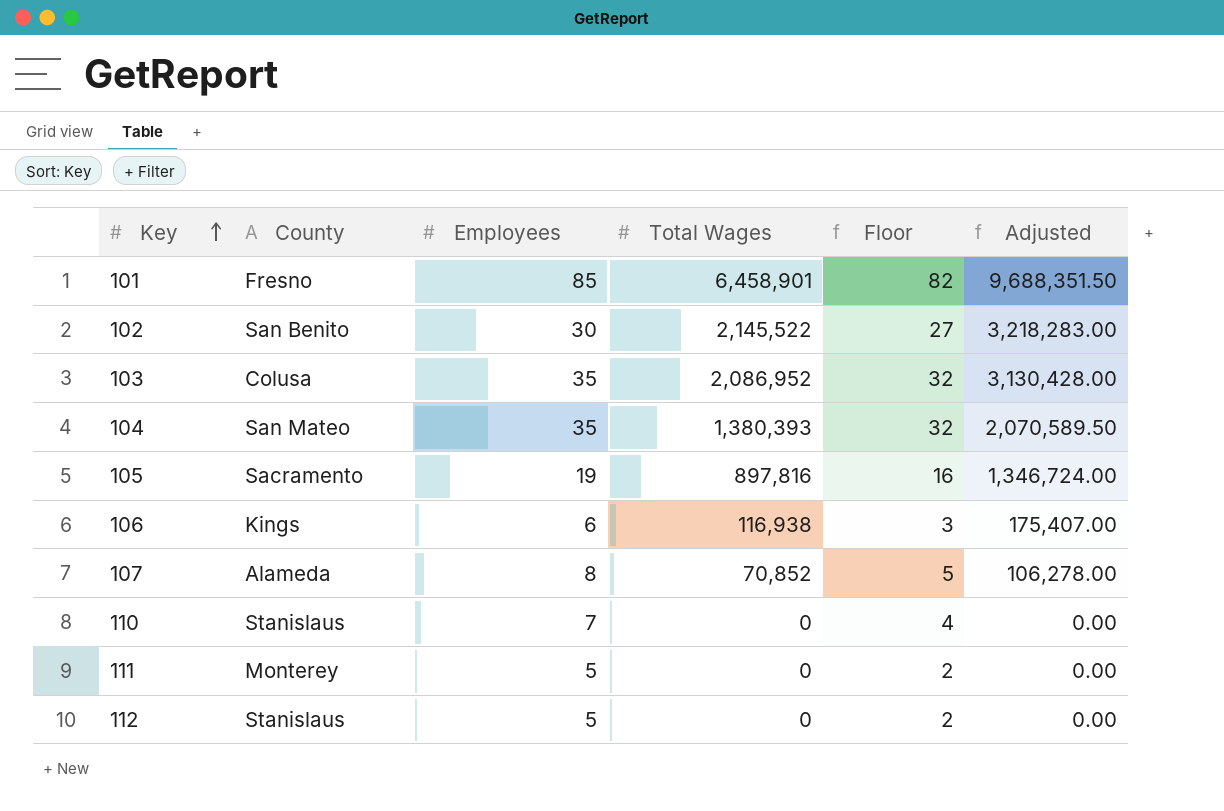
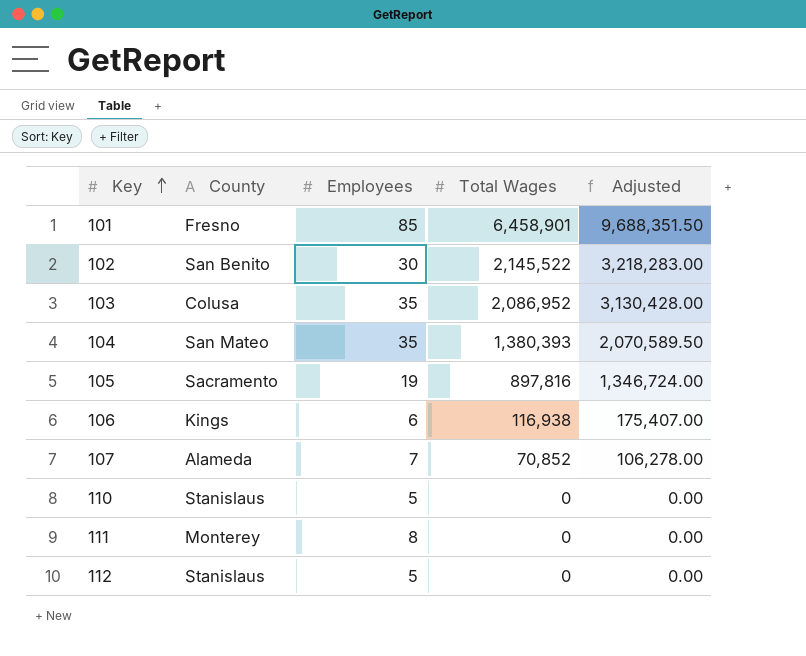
column Floor | formula: [Employees] - 3 -> none
107 | Employees: 8 -> 7
110 | Employees: 7 -> 5
111 | Employees: 5 -> 8

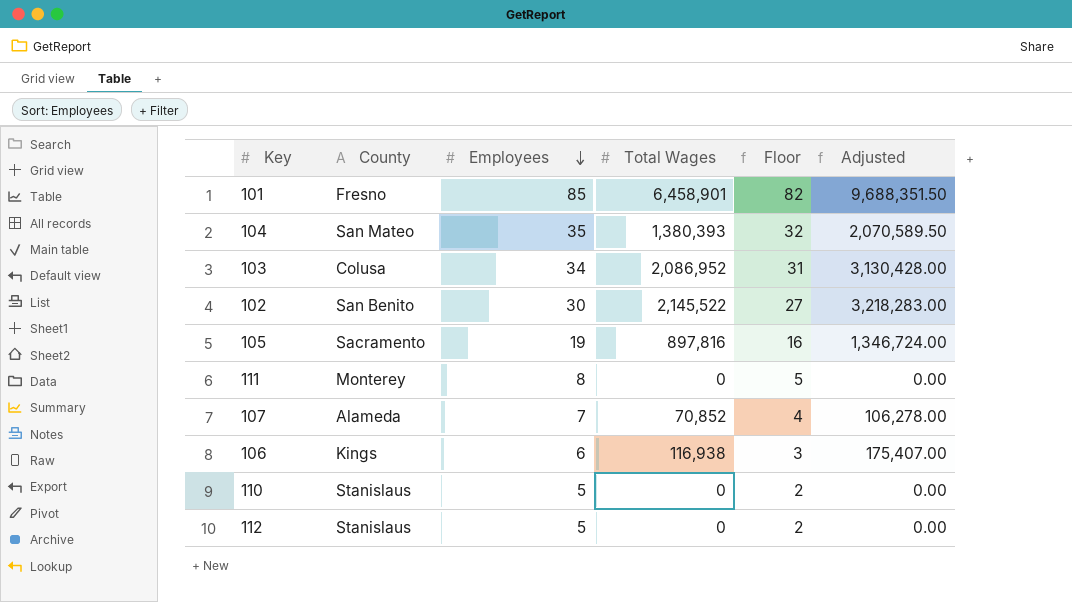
row order: Key ascending -> Employees descending
column Floor | formula: none -> [Employees] - 3
103 | Employees: 35 -> 34

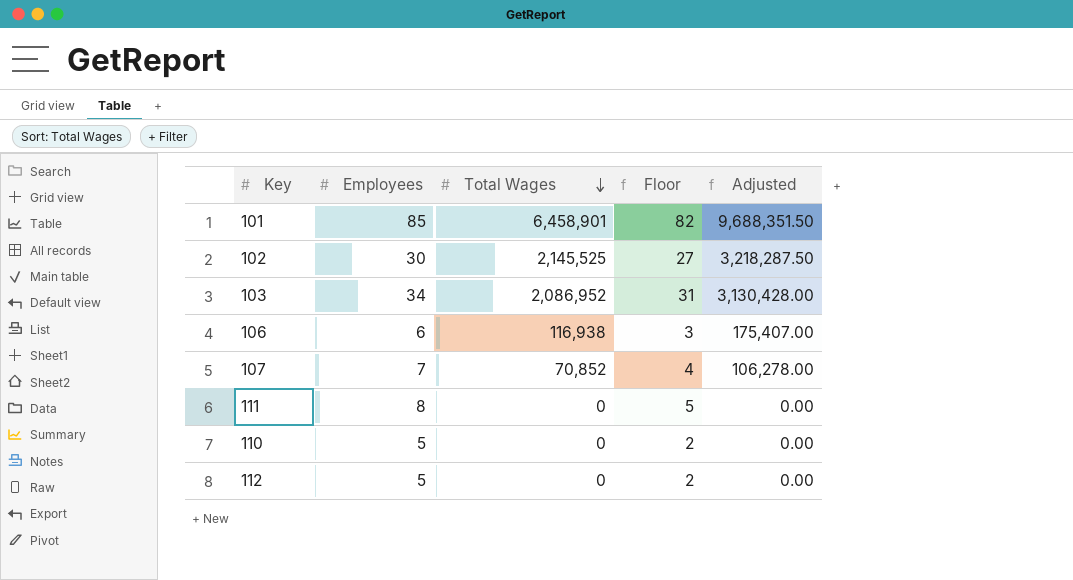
row order: Employees descending -> Total Wages descending
column County | position: 2 -> none
row 104: San Mateo | 35 | 1,380,393 | 32 | 2,070,589.50 -> none
row 105: Sacramento | 19 | 897,816 | 16 | 1,346,724.00 -> none
102 | Total Wages: 2,145,522 -> 2,145,525
102 | Adjusted: 3,218,283.00 -> 3,218,287.50

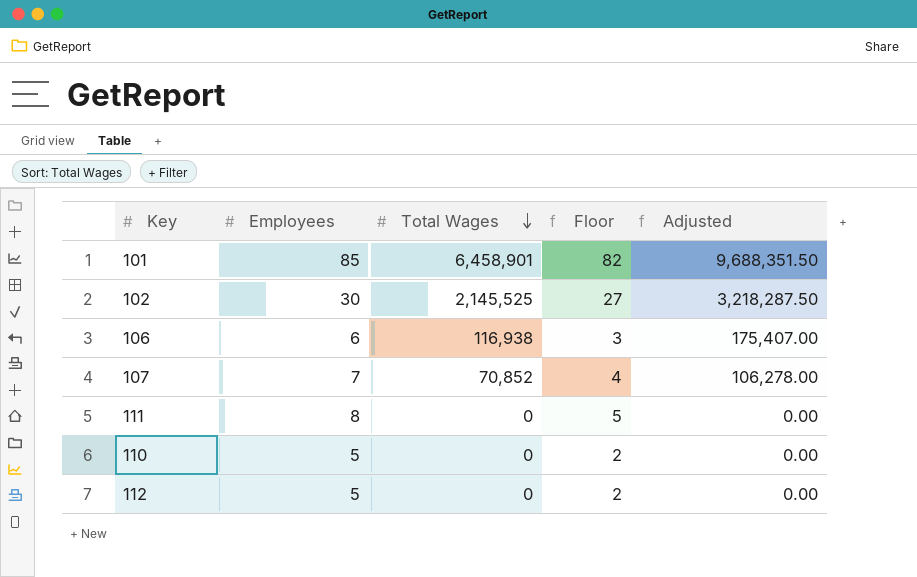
row 103: 34 | 2,086,952 | 31 | 3,130,428.00 -> none

